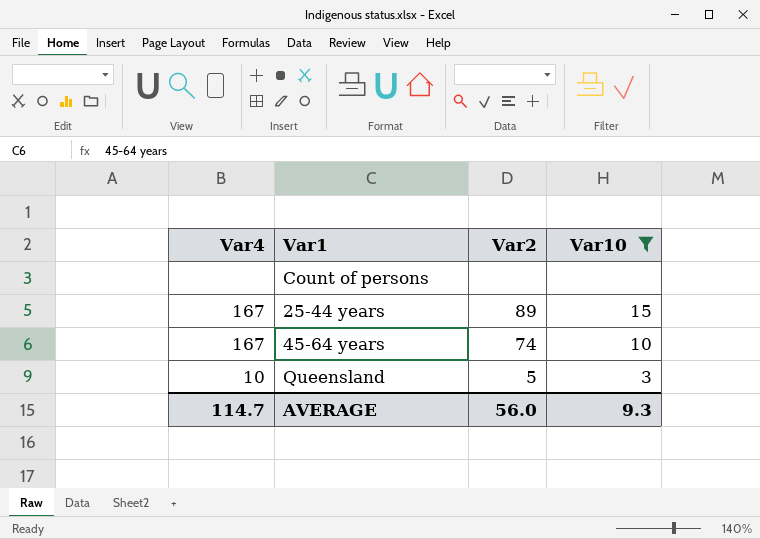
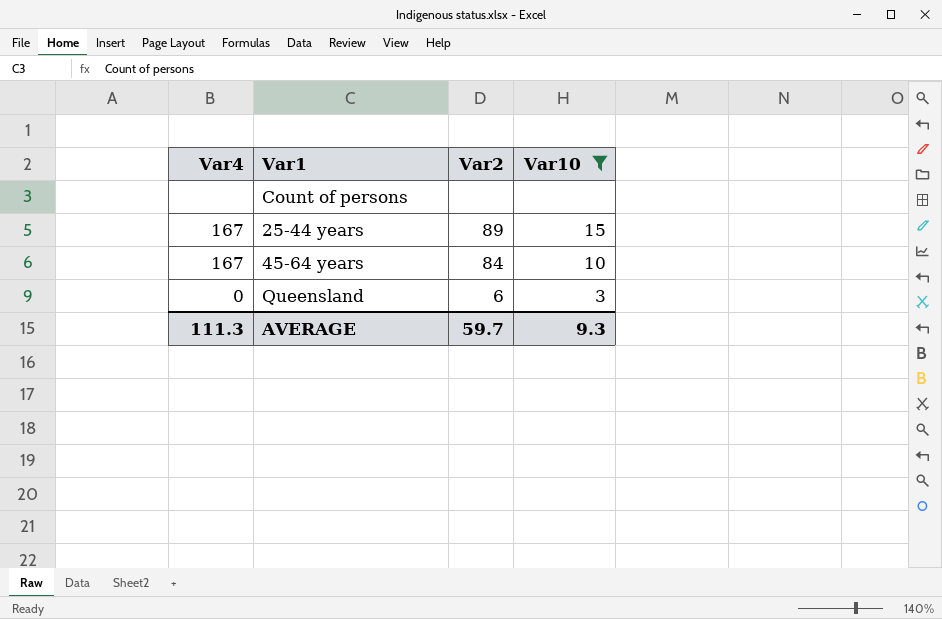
45-64 years | Var2: 74 -> 84
Queensland | Var4: 10 -> 0
Queensland | Var2: 5 -> 6
AVERAGE | Var4: 114.7 -> 111.3
AVERAGE | Var2: 56.0 -> 59.7

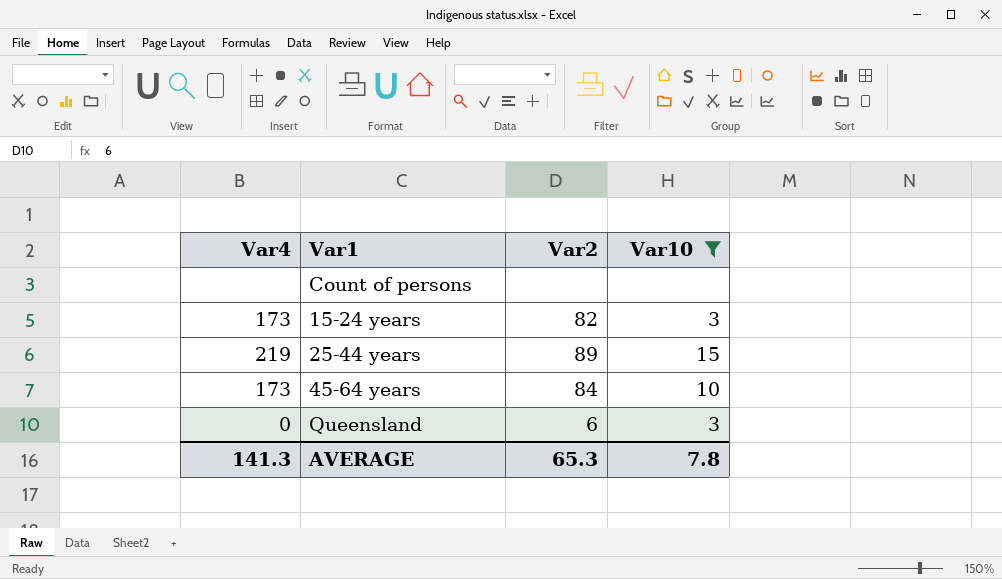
row 15-24 years: none -> 173 | 82 | 3
25-44 years | Var4: 167 -> 219
45-64 years | Var4: 167 -> 173
AVERAGE | Var4: 111.3 -> 141.3
AVERAGE | Var2: 59.7 -> 65.3
AVERAGE | Var10: 9.3 -> 7.8

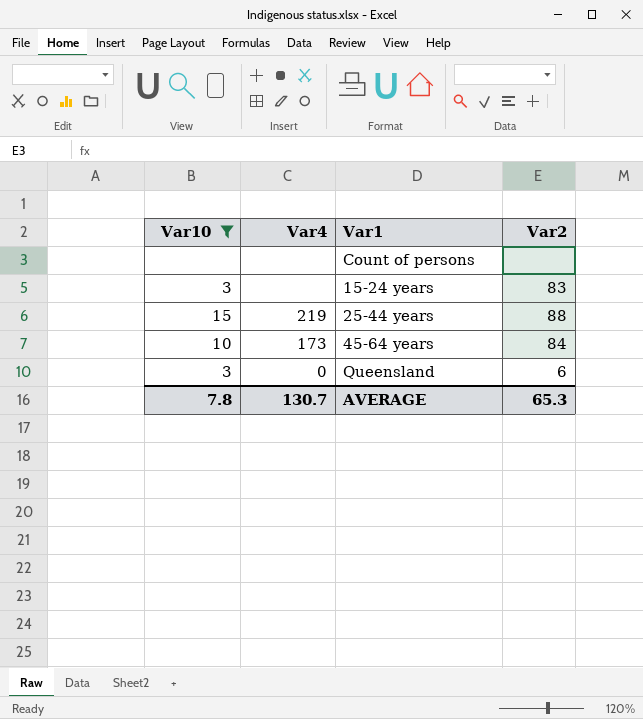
column Var10 | position: 4 -> 1
15-24 years | Var4: 173 -> none
15-24 years | Var2: 82 -> 83
25-44 years | Var2: 89 -> 88
AVERAGE | Var4: 141.3 -> 130.7

